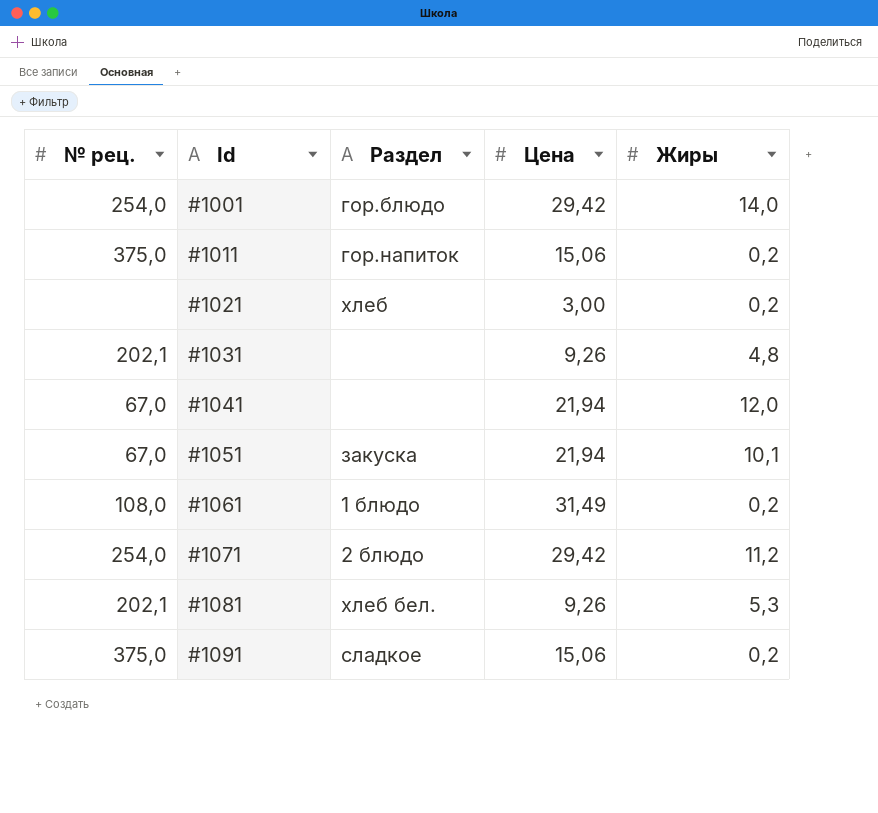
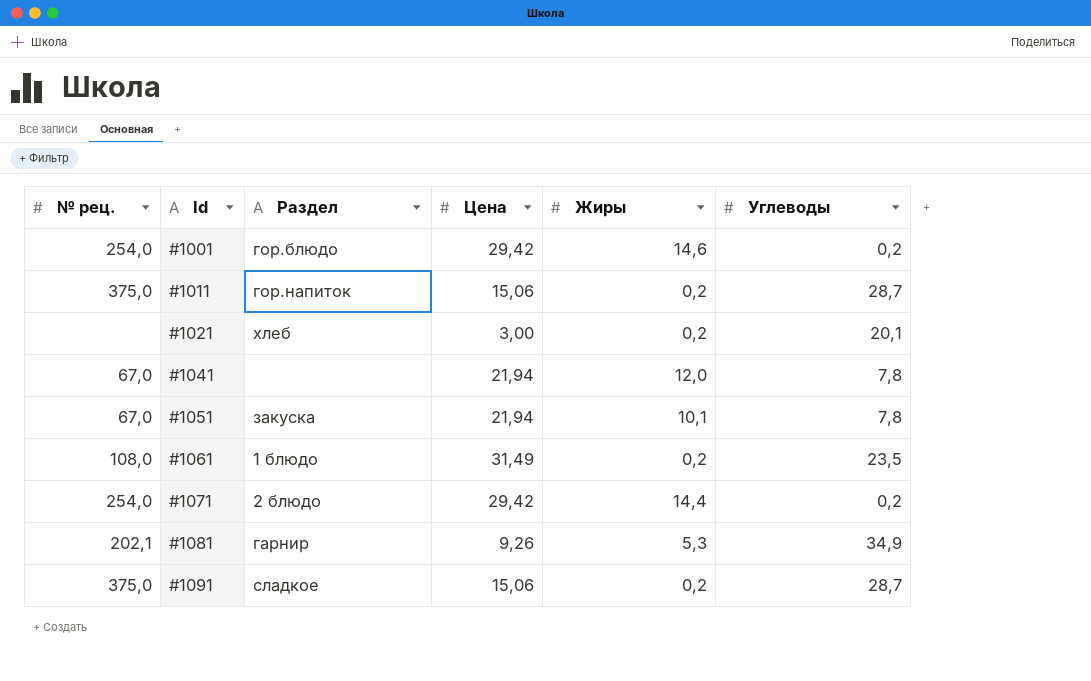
column Углеводы | position: none -> 6
row #1031: 202,1 | none | 9,26 | 4,8 -> none
#1001 | Жиры: 14,0 -> 14,6
#1071 | Жиры: 11,2 -> 14,4
#1081 | Раздел: хлеб бел. -> гарнир

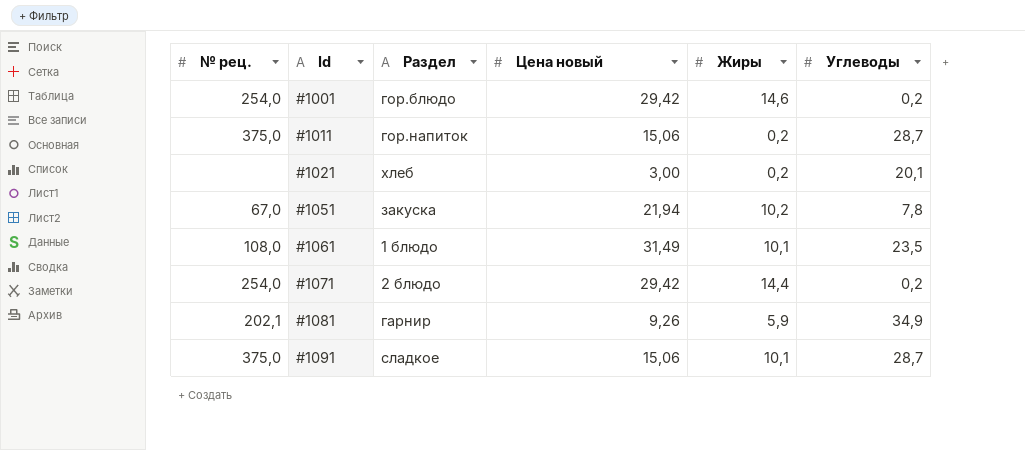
column name: Цена -> Цена новый
row #1041: 67,0 | none | 21,94 | 12,0 | 7,8 -> none
#1051 | Жиры: 10,1 -> 10,2
#1061 | Жиры: 0,2 -> 10,1
#1081 | Жиры: 5,3 -> 5,9
#1091 | Жиры: 0,2 -> 10,1

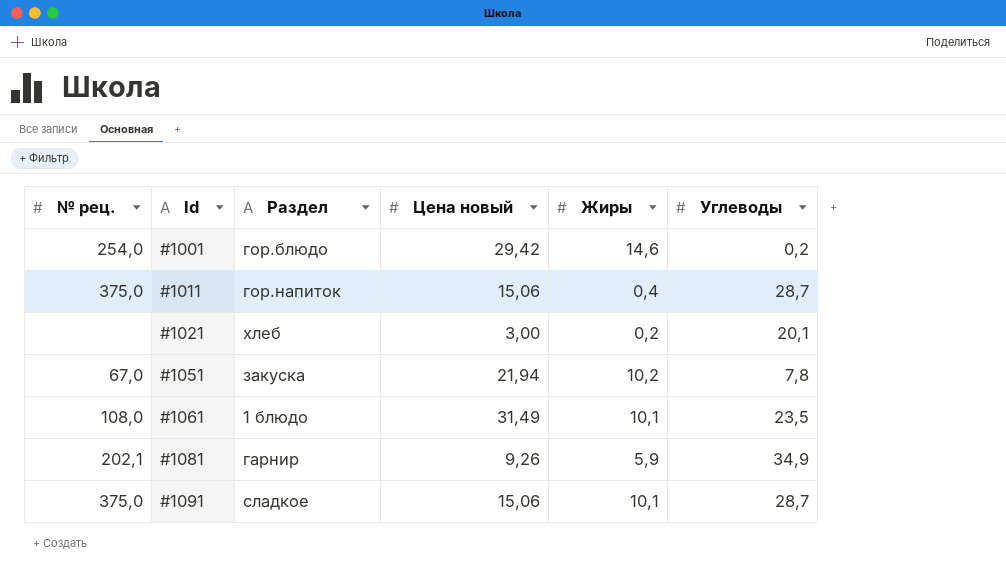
row #1071: 254,0 | 2 блюдо | 29,42 | 14,4 | 0,2 -> none
#1011 | Жиры: 0,2 -> 0,4

